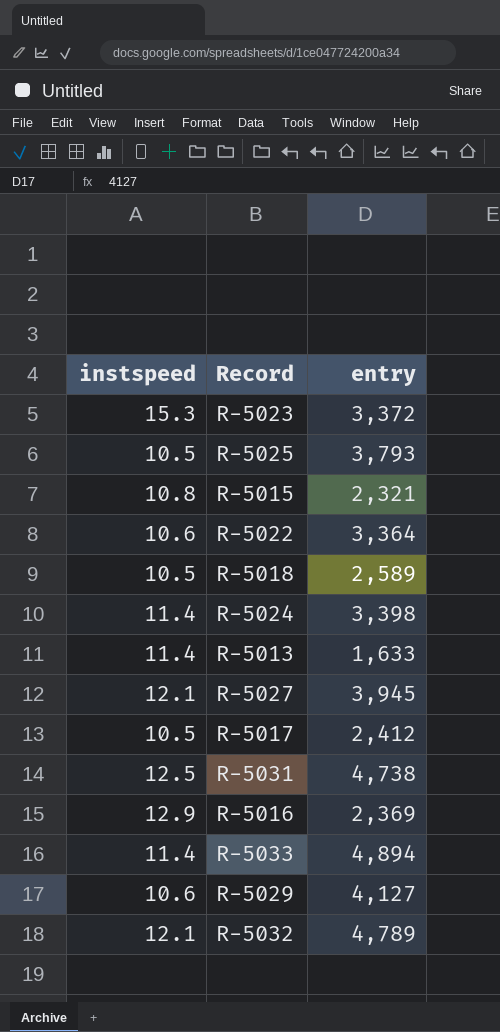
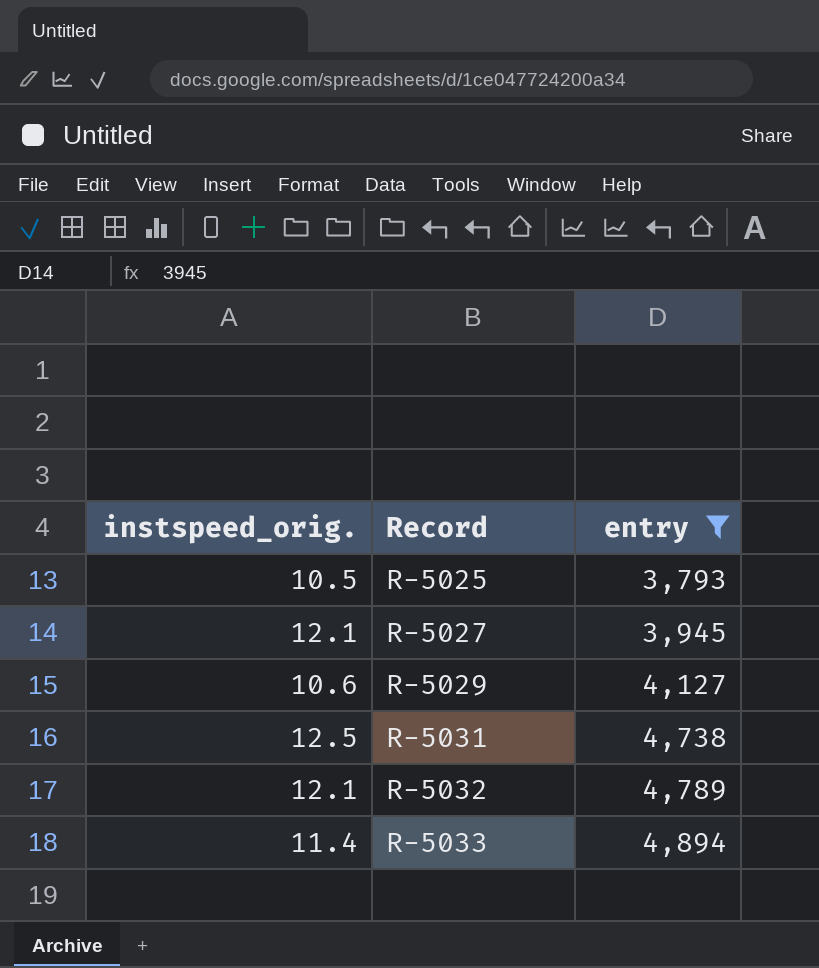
filter: none -> entry >= 3,793
row order: none -> Record ascending
column name: instspeed -> instspeed_orig.

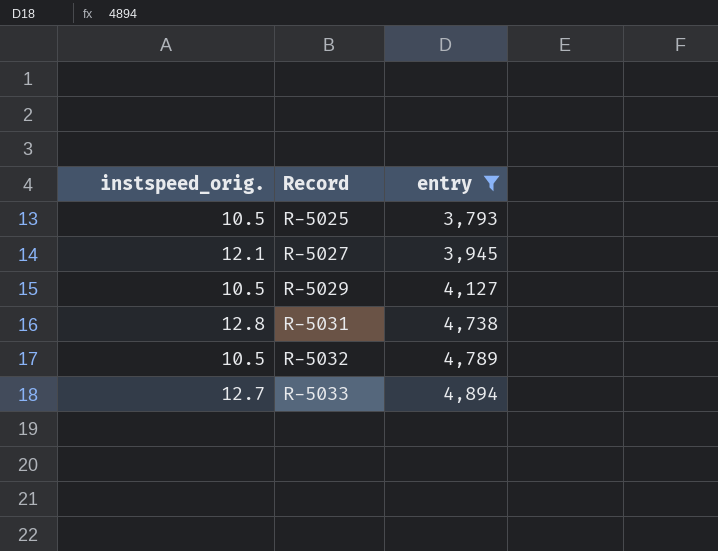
R-5029 | instspeed_orig.: 10.6 -> 10.5
R-5031 | instspeed_orig.: 12.5 -> 12.8
R-5032 | instspeed_orig.: 12.1 -> 10.5
R-5033 | instspeed_orig.: 11.4 -> 12.7

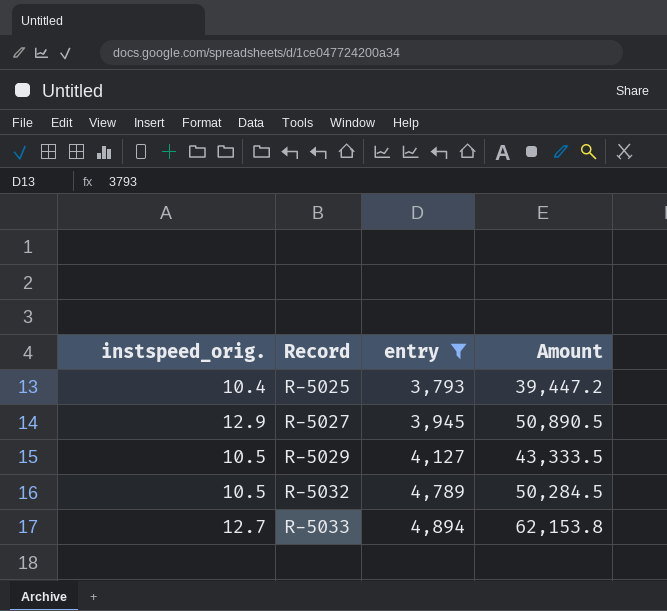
column Amount | formula: none -> [instspeed_orig.] * [entry]
row R-5031: 12.8 | 4,738 -> none
R-5025 | instspeed_orig.: 10.5 -> 10.4
R-5027 | instspeed_orig.: 12.1 -> 12.9

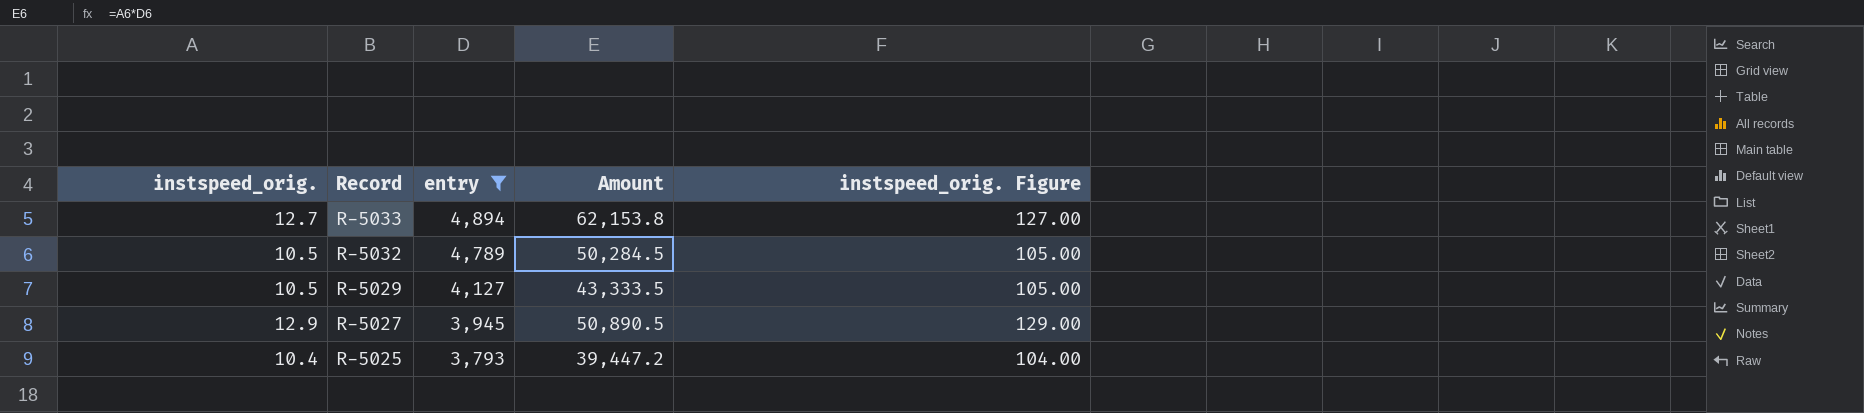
row order: Record ascending -> Record descending
column instspeed_orig. Figure | formula: none -> [instspeed_orig.] * 10

